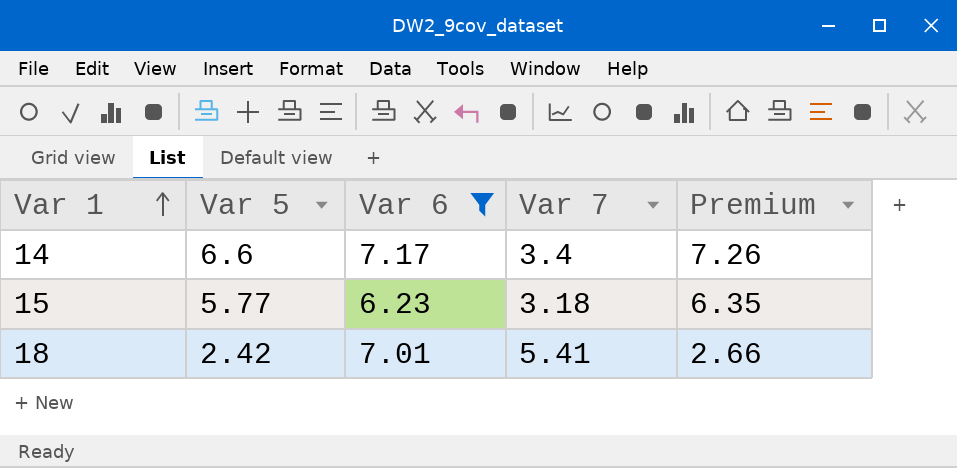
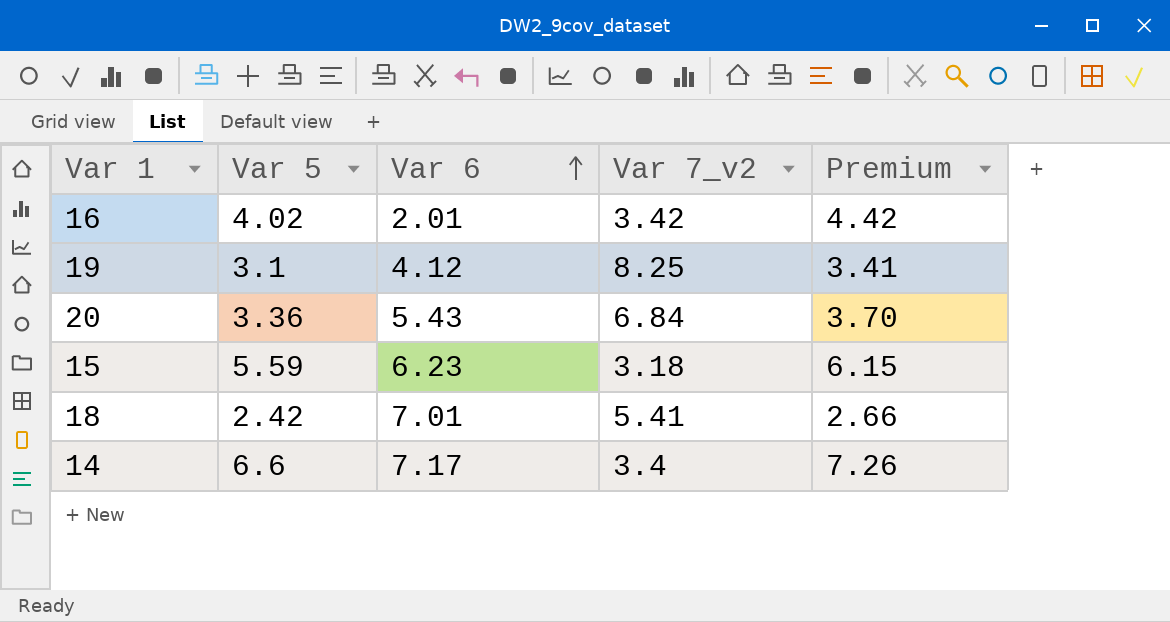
filter: Var 6 >= 6.23 -> none
row order: Var 1 ascending -> Var 6 ascending
column name: Var 7 -> Var 7_v2
15 | Var 5: 5.77 -> 5.59
15 | Premium: 6.35 -> 6.15

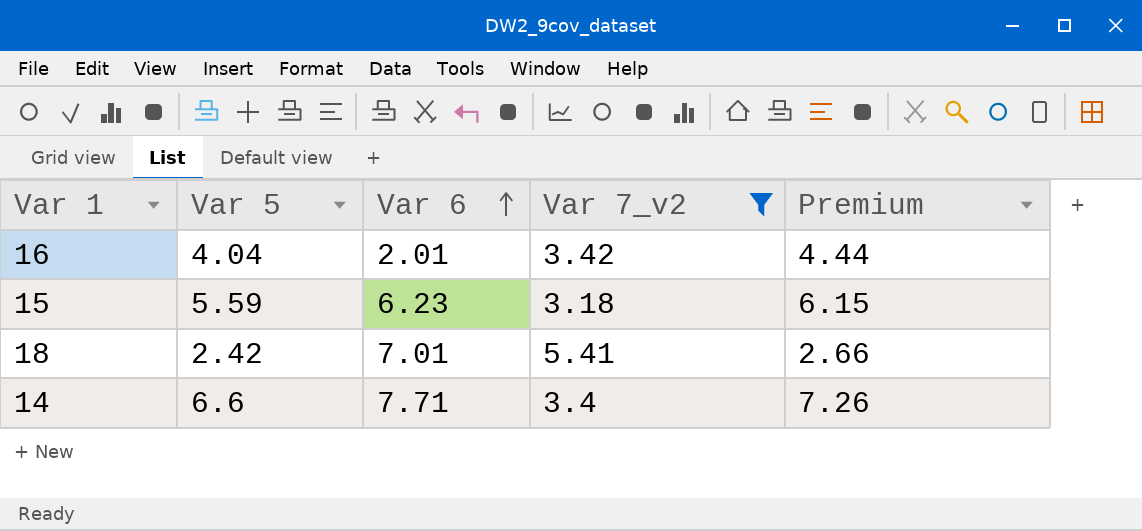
filter: none -> Var 7_v2 <= 5.41
16 | Var 5: 4.02 -> 4.04
16 | Premium: 4.42 -> 4.44
14 | Var 6: 7.17 -> 7.71

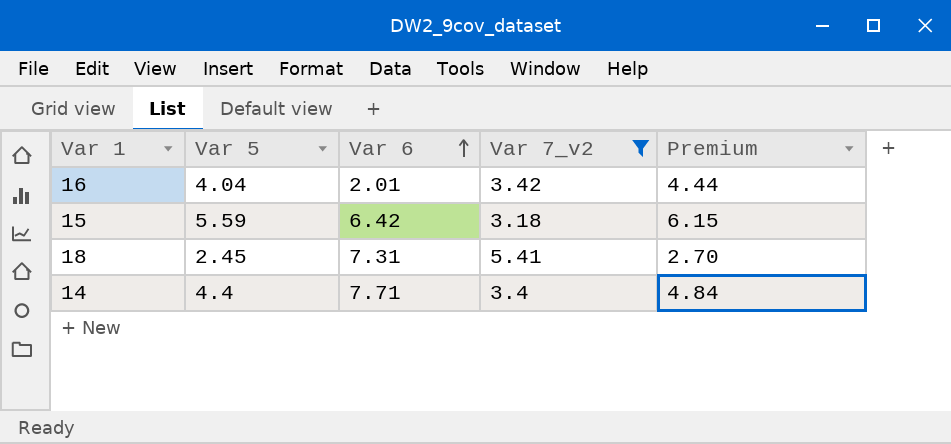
15 | Var 6: 6.23 -> 6.42
18 | Var 5: 2.42 -> 2.45
18 | Var 6: 7.01 -> 7.31
18 | Premium: 2.66 -> 2.70
14 | Var 5: 6.6 -> 4.4
14 | Premium: 7.26 -> 4.84

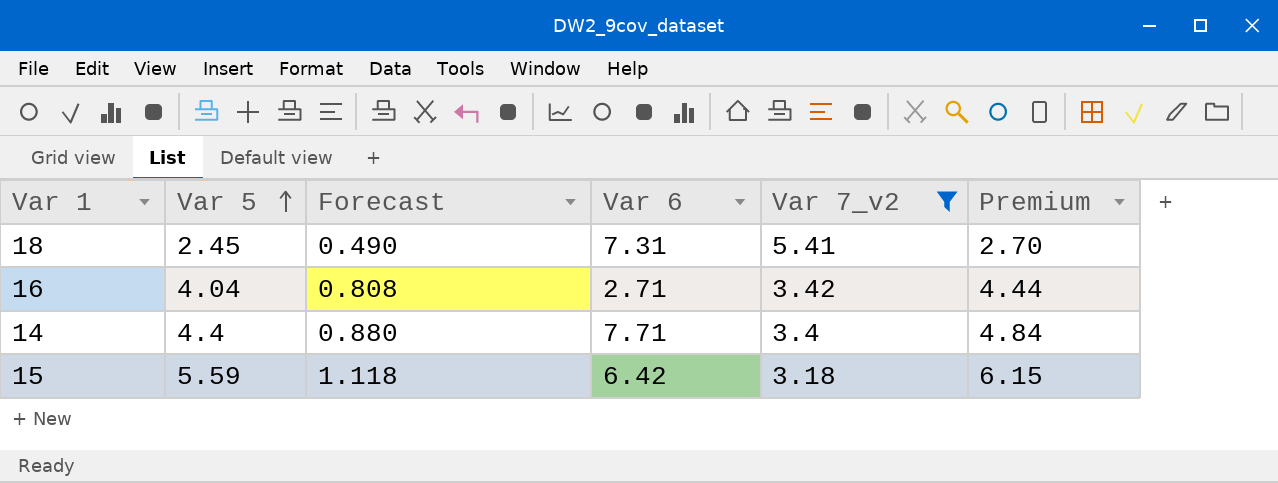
row order: Var 6 ascending -> Var 5 ascending
column Forecast | formula: none -> [Var 5] * 0.2
16 | Var 6: 2.01 -> 2.71

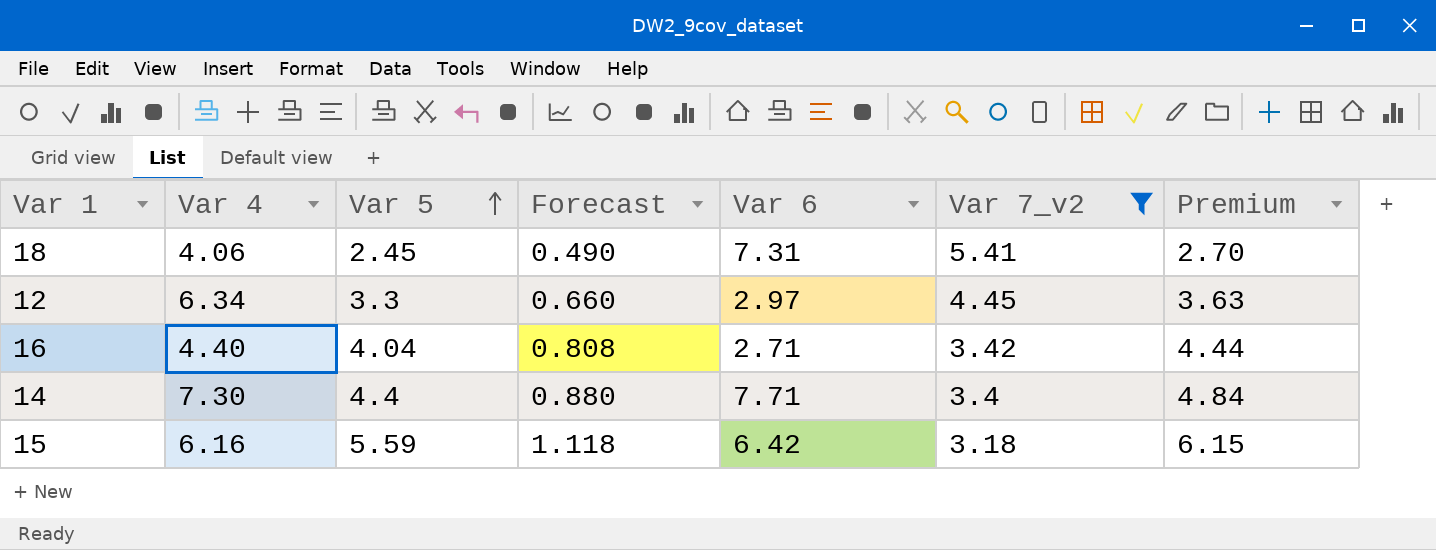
column Var 4 | position: none -> 2
row 12: none -> 6.34 | 3.3 | 0.660 | 2.97 | 4.45 | 3.63

